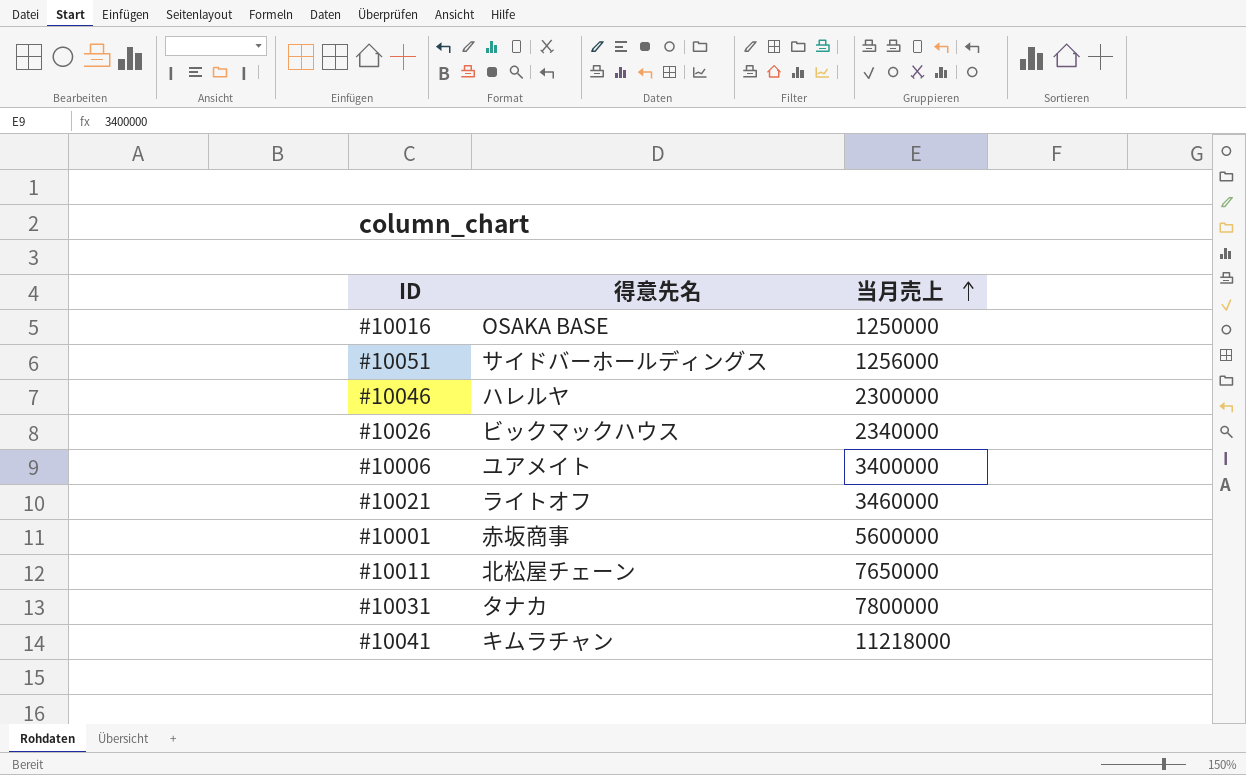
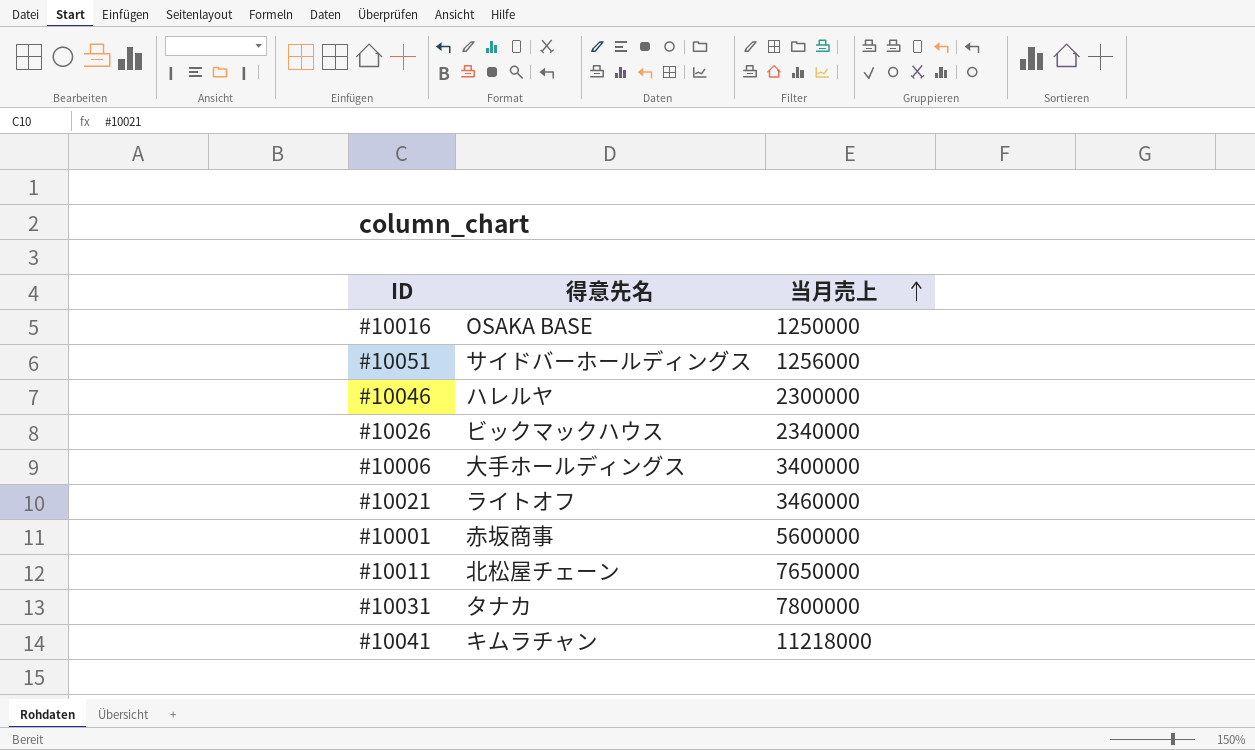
#10006 | 得意先名: ユアメイト -> 大手ホールディングス

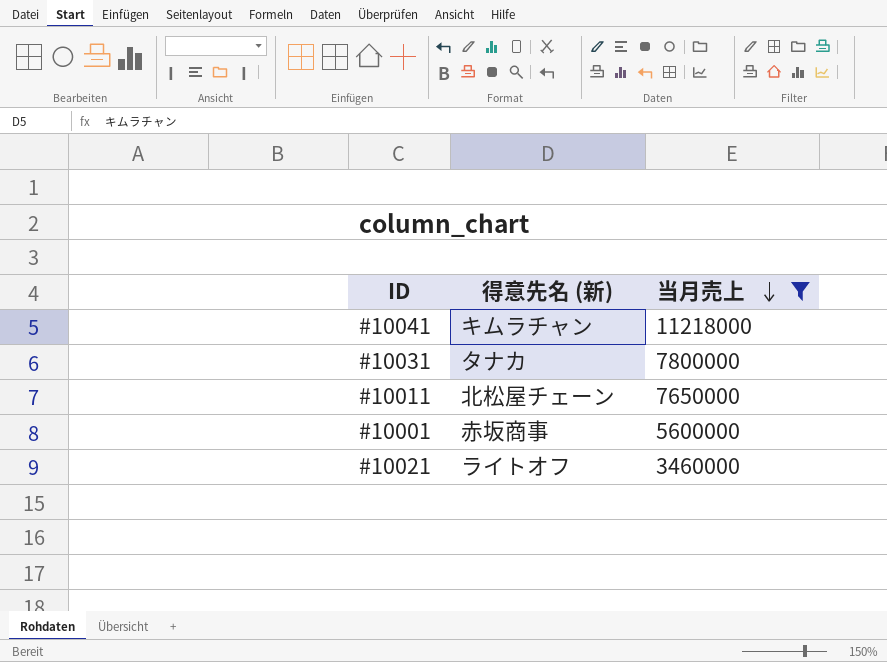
filter: none -> 当月売上 >= 3460000
row order: 当月売上 ascending -> 当月売上 descending
column name: 得意先名 -> 得意先名 (新)

